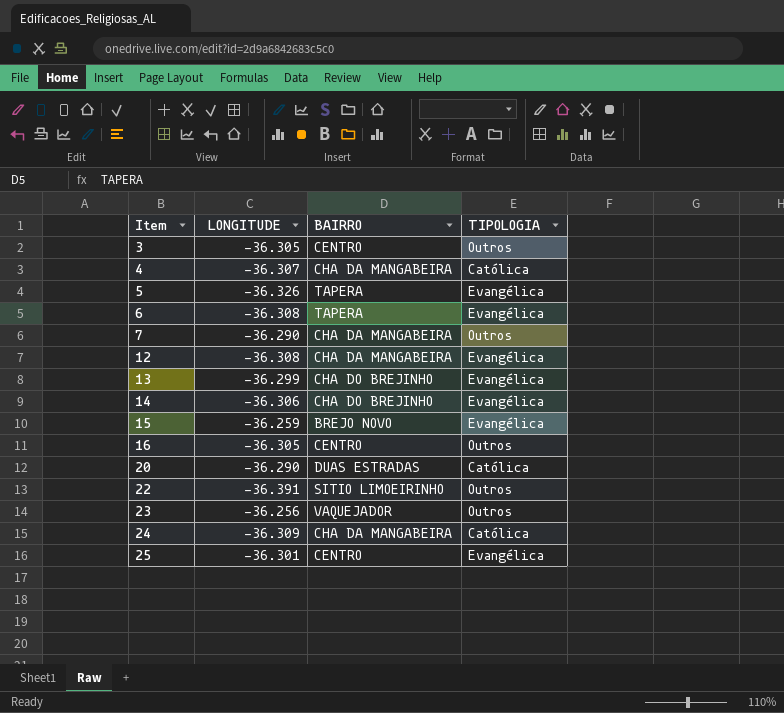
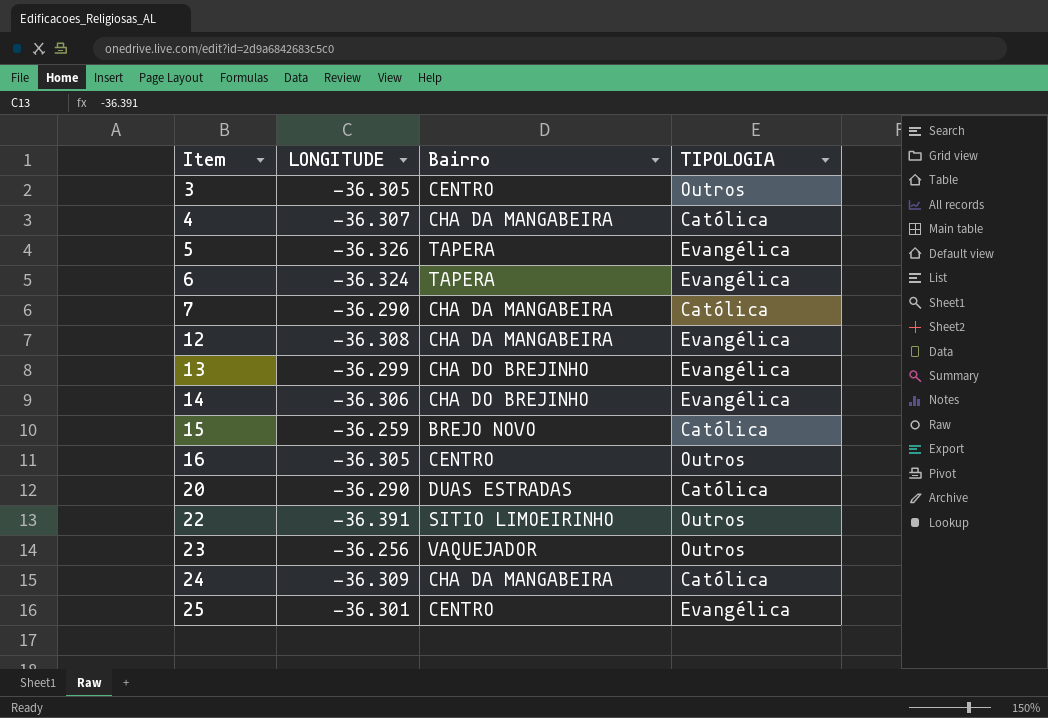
column name: BAIRRO -> Bairro
6 | LONGITUDE: -36.308 -> -36.324
7 | TIPOLOGIA: Outros -> Católica
15 | TIPOLOGIA: Evangélica -> Católica

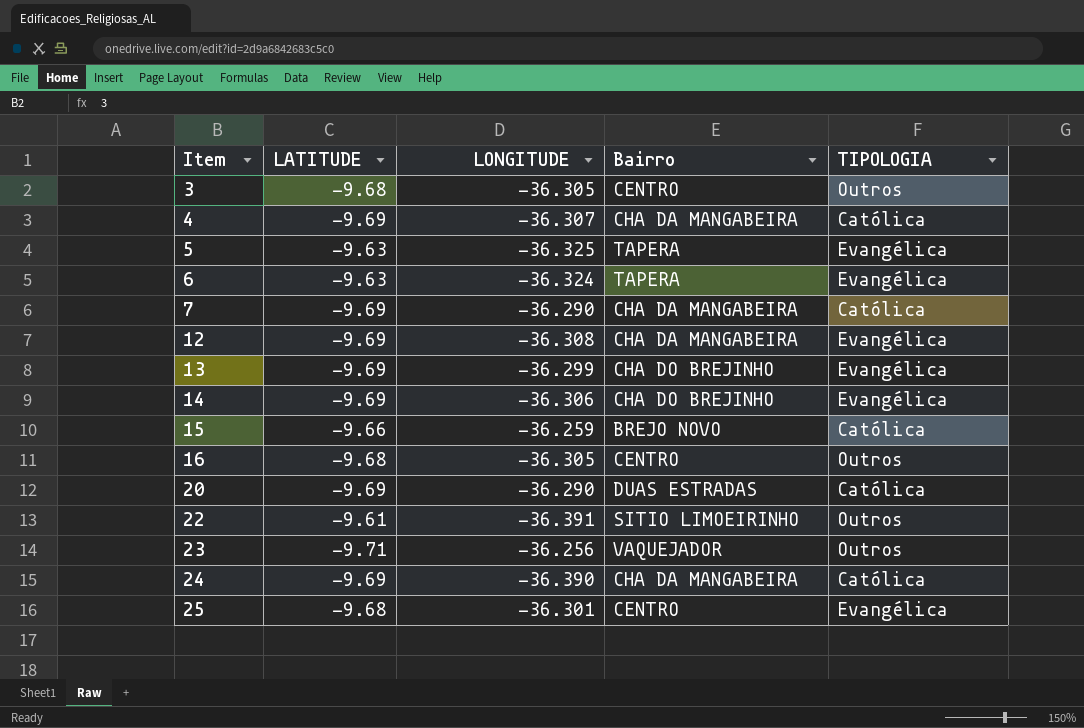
column LATITUDE | position: none -> 2
5 | LONGITUDE: -36.326 -> -36.325
24 | LONGITUDE: -36.309 -> -36.390

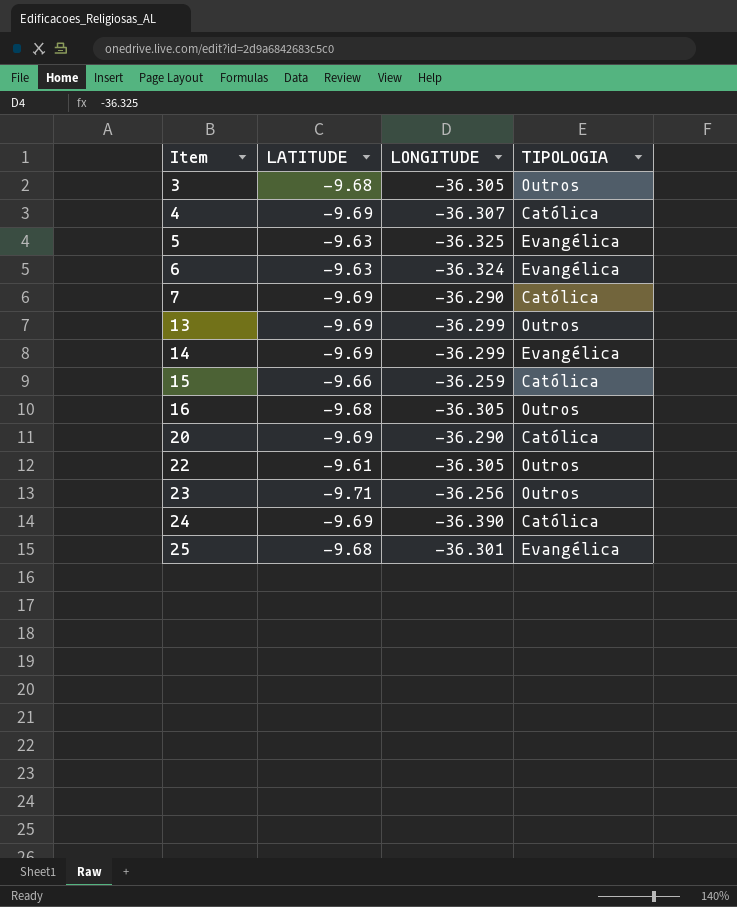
column Bairro | position: 4 -> none
row 12: -9.69 | -36.308 | CHA DA MANGABEIRA | Evangélica -> none
13 | TIPOLOGIA: Evangélica -> Outros
14 | LONGITUDE: -36.306 -> -36.299
22 | LONGITUDE: -36.391 -> -36.305

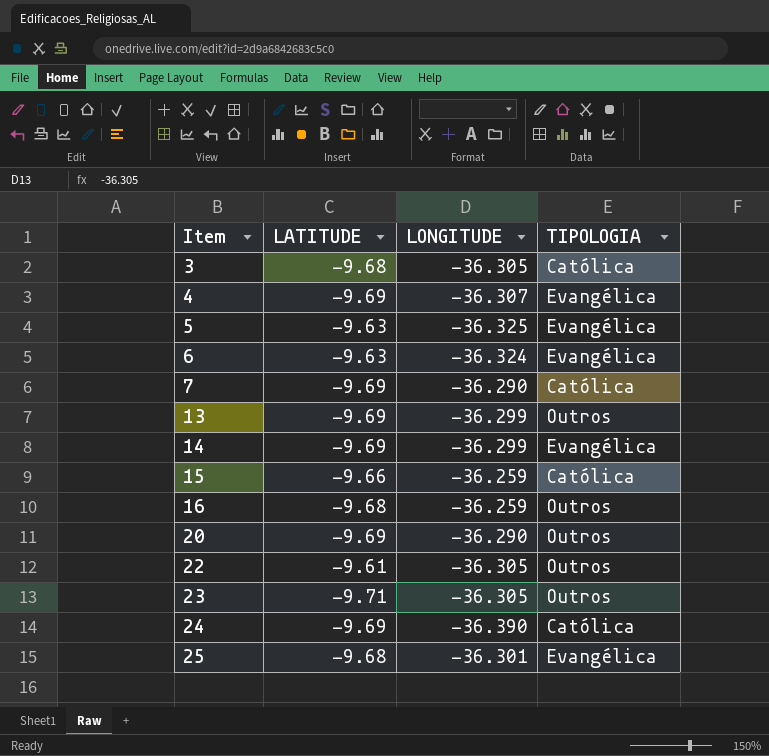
3 | TIPOLOGIA: Outros -> Católica
4 | TIPOLOGIA: Católica -> Evangélica
16 | LONGITUDE: -36.305 -> -36.259
20 | TIPOLOGIA: Católica -> Outros
23 | LONGITUDE: -36.256 -> -36.305

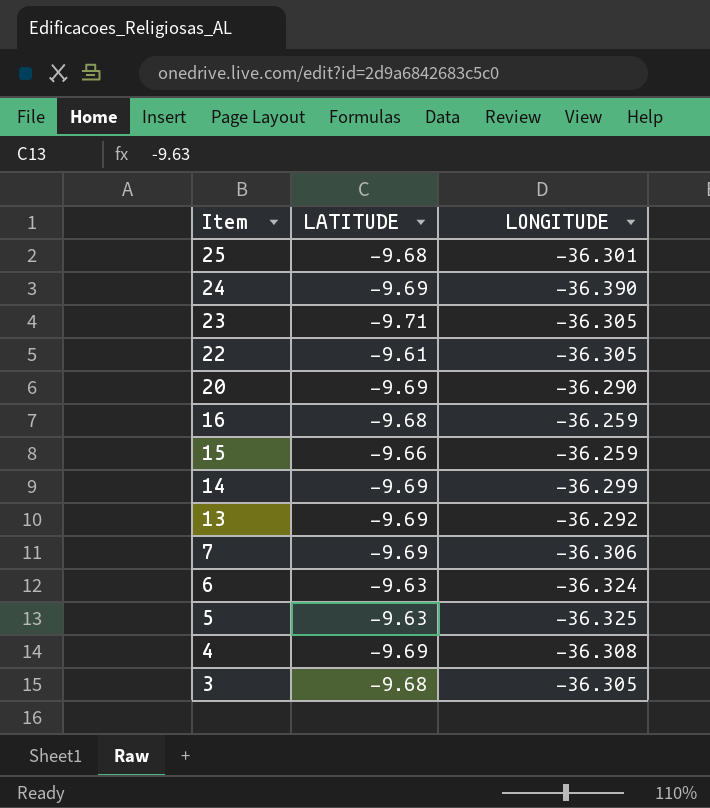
row order: Item ascending -> Item descending
column TIPOLOGIA | position: 4 -> none
13 | LONGITUDE: -36.299 -> -36.292
7 | LONGITUDE: -36.290 -> -36.306
4 | LONGITUDE: -36.307 -> -36.308

